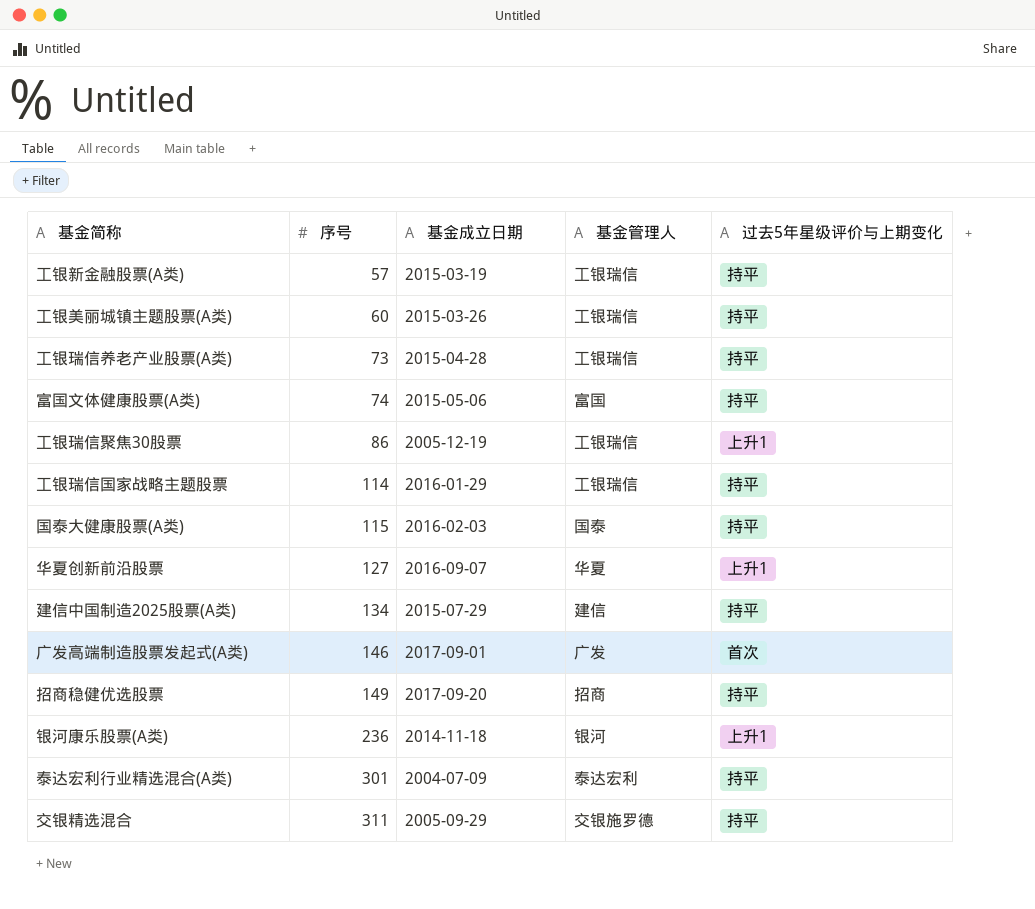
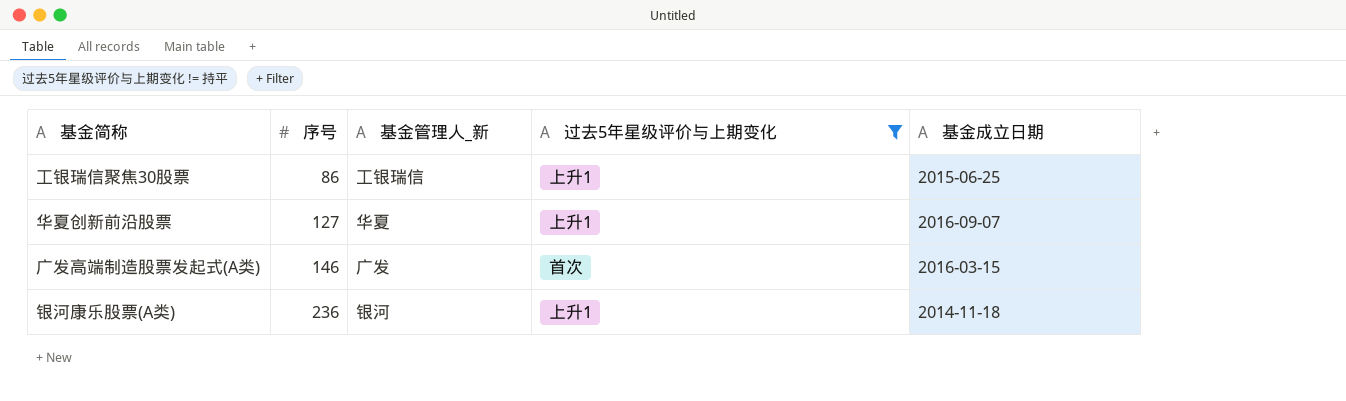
filter: none -> 过去5年星级评价与上期变化 != 持平
column name: 基金管理人 -> 基金管理人_新
column 基金成立日期 | position: 3 -> 5
工银瑞信聚焦30股票 | 基金成立日期: 2005-12-19 -> 2015-06-25
广发高端制造股票发起式(A类) | 基金成立日期: 2017-09-01 -> 2016-03-15

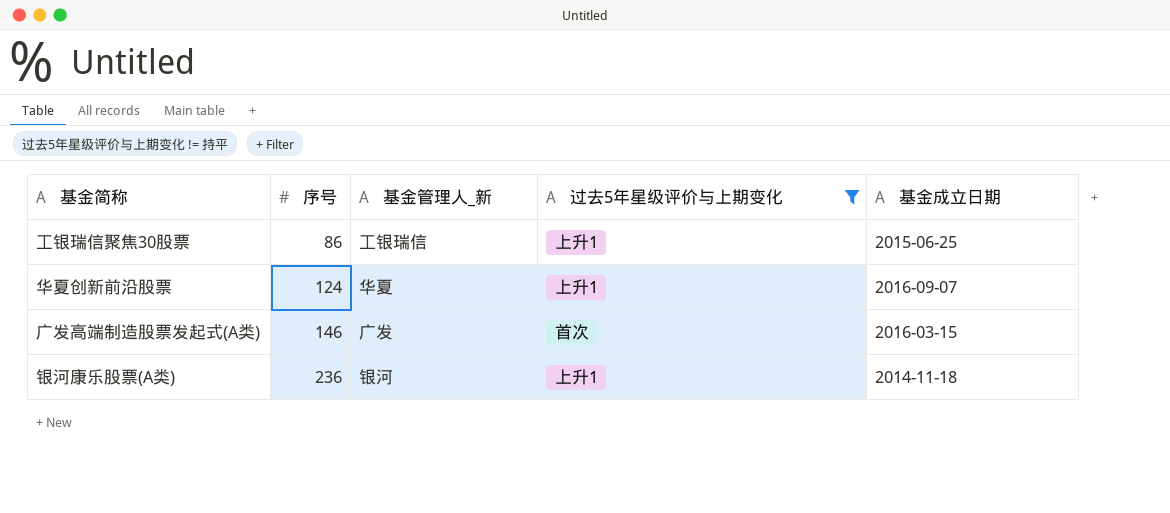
华夏创新前沿股票 | 序号: 127 -> 124

